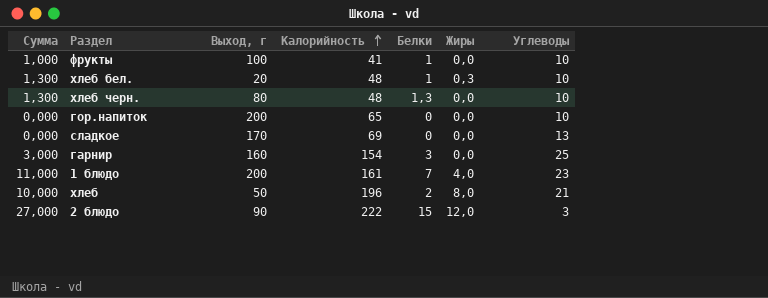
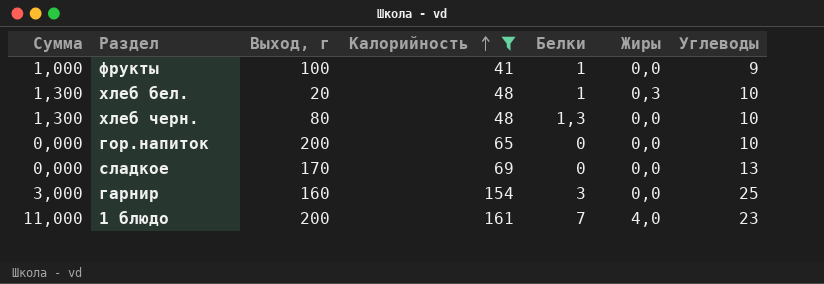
filter: none -> Калорийность <= 161
фрукты | Углеводы: 10 -> 9

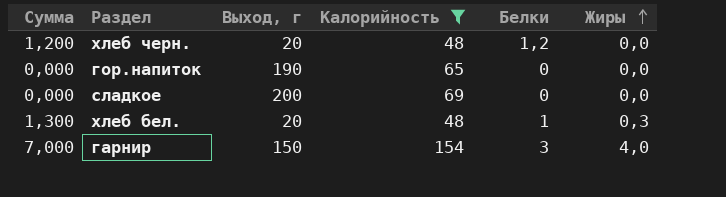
row order: Калорийность ascending -> Жиры ascending
column Углеводы | position: 7 -> none
row фрукты: 1,000 | 100 | 41 | 1 | 0,0 | 9 -> none
row 1 блюдо: 11,000 | 200 | 161 | 7 | 4,0 | 23 -> none
хлеб черн. | Сумма: 1,300 -> 1,200
хлеб черн. | Выход, г: 80 -> 20
хлеб черн. | Белки: 1,3 -> 1,2
гор.напиток | Выход, г: 200 -> 190
сладкое | Выход, г: 170 -> 200
гарнир | Сумма: 3,000 -> 7,000
гарнир | Выход, г: 160 -> 150
гарнир | Жиры: 0,0 -> 4,0

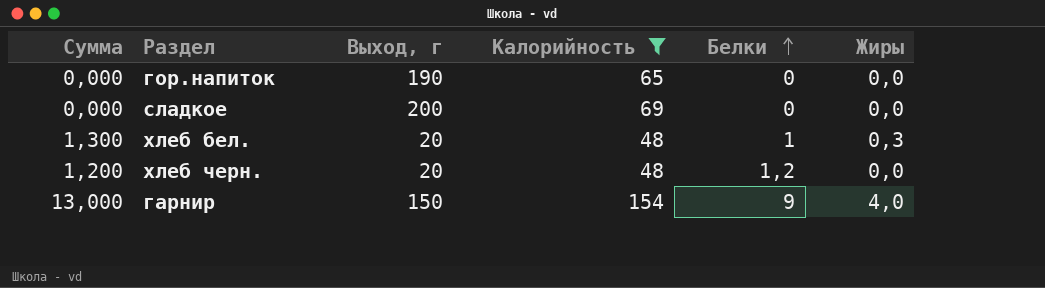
row order: Жиры ascending -> Белки ascending
гарнир | Сумма: 7,000 -> 13,000
гарнир | Белки: 3 -> 9

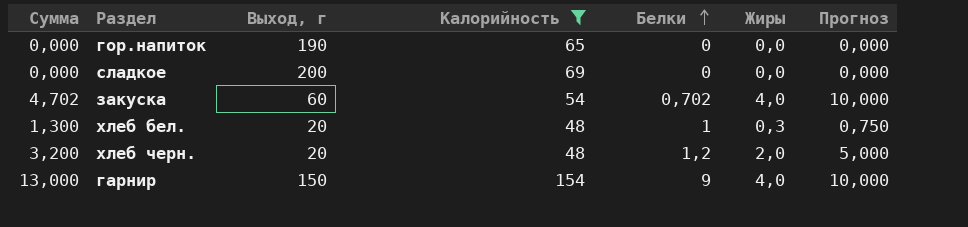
column Прогноз | formula: none -> [Жиры] * 2,5
row закуска: none -> 4,702 | 60 | 54 | 0,702 | 4,0 | 10,000
хлеб черн. | Сумма: 1,200 -> 3,200
хлеб черн. | Жиры: 0,0 -> 2,0

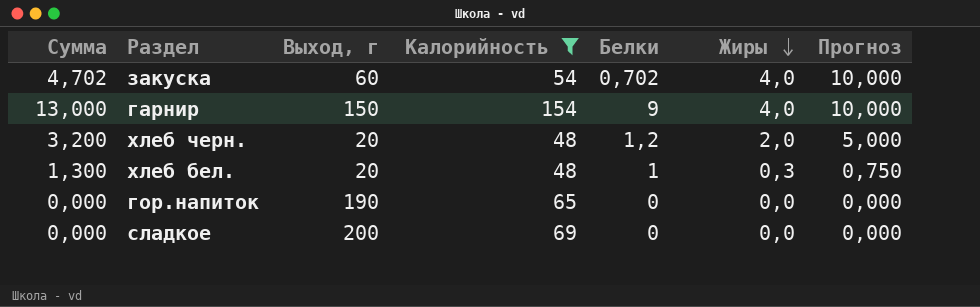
row order: Белки ascending -> Жиры descending

